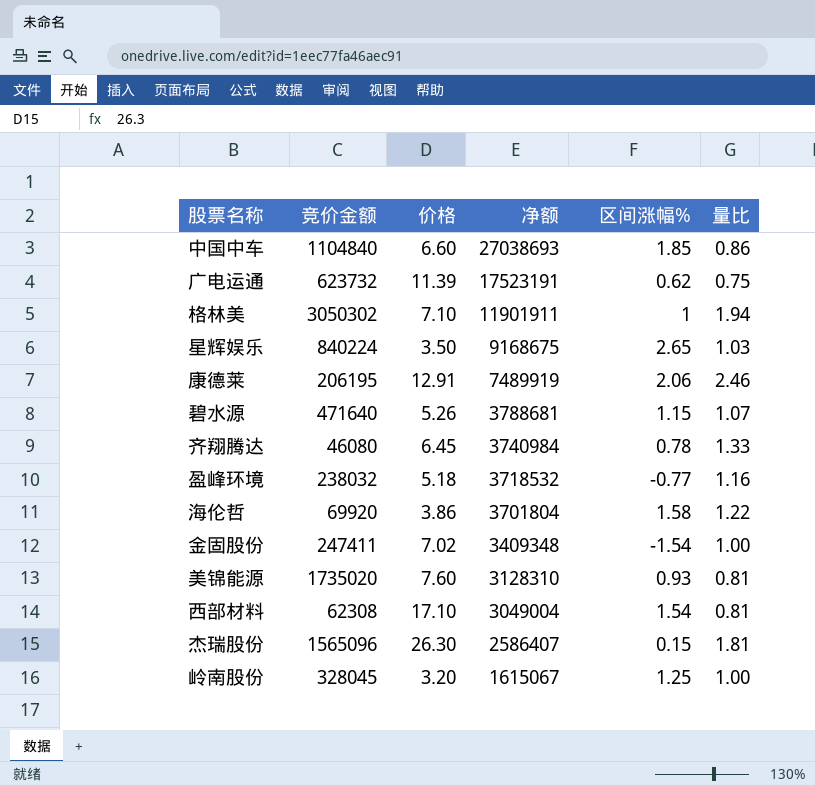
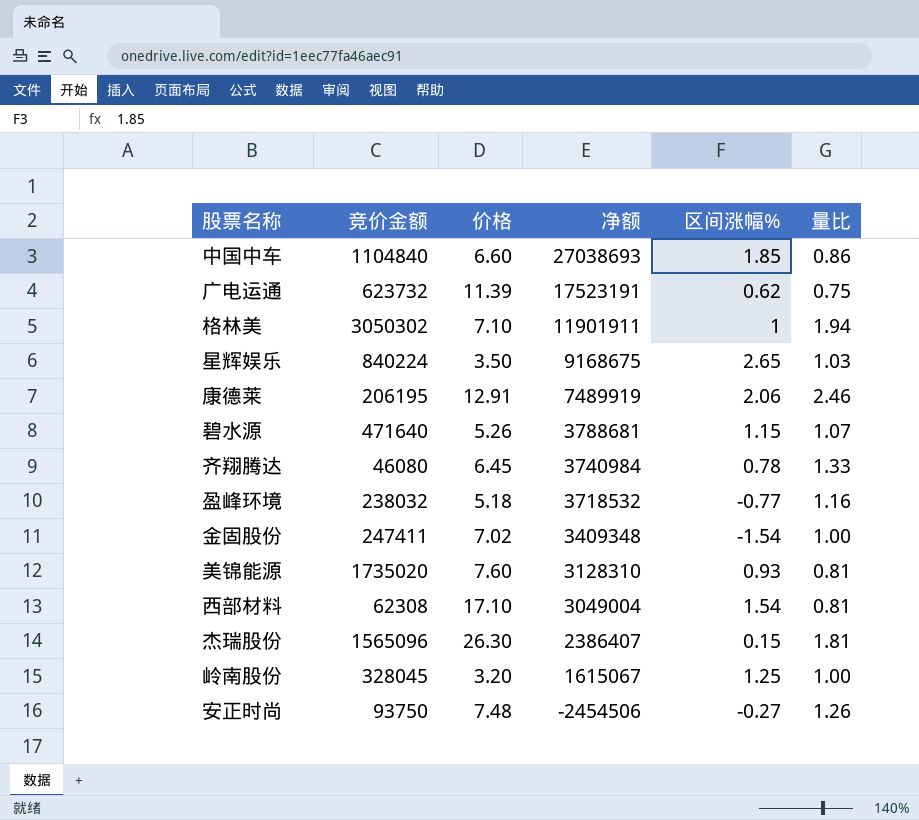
row 海伦哲: 69920 | 3.86 | 3701804 | 1.58 | 1.22 -> none
杰瑞股份 | 净额: 2586407 -> 2386407
row 安正时尚: none -> 93750 | 7.48 | -2454506 | -0.27 | 1.26

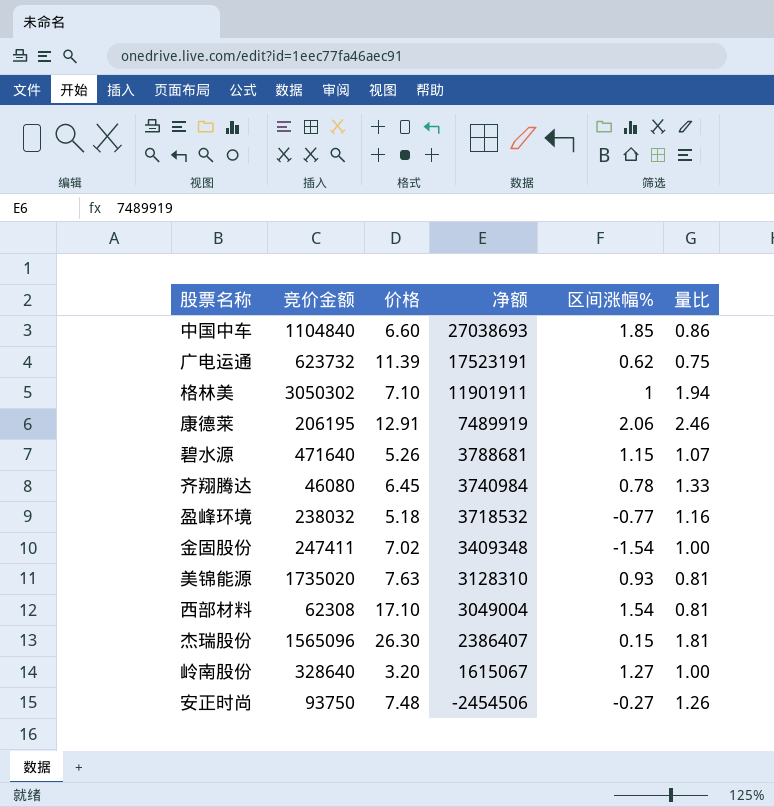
row 星辉娱乐: 840224 | 3.50 | 9168675 | 2.65 | 1.03 -> none
美锦能源 | 价格: 7.60 -> 7.63
岭南股份 | 竞价金额: 328045 -> 328640
岭南股份 | 区间涨幅%: 1.25 -> 1.27

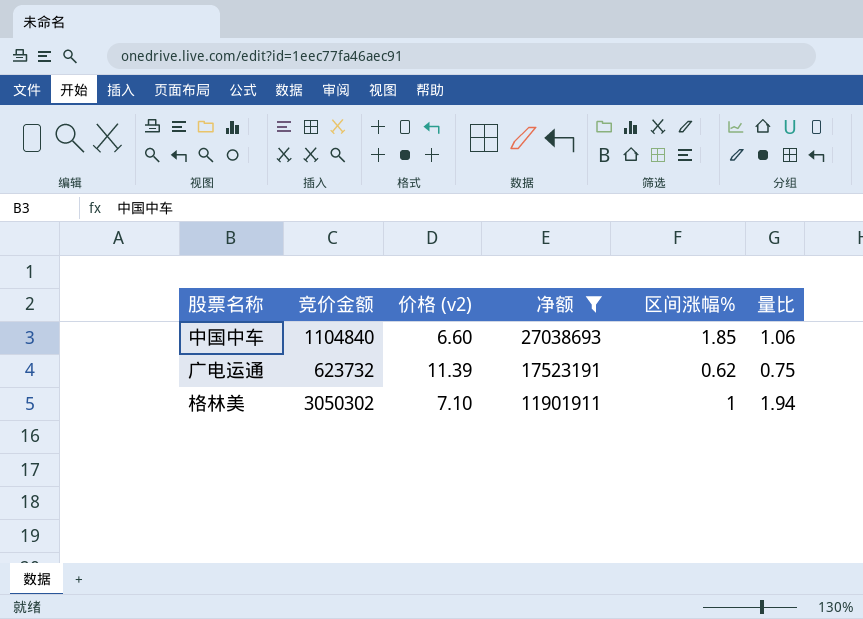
filter: none -> 净额 >= 11901911
column name: 价格 -> 价格 (v2)
中国中车 | 量比: 0.86 -> 1.06

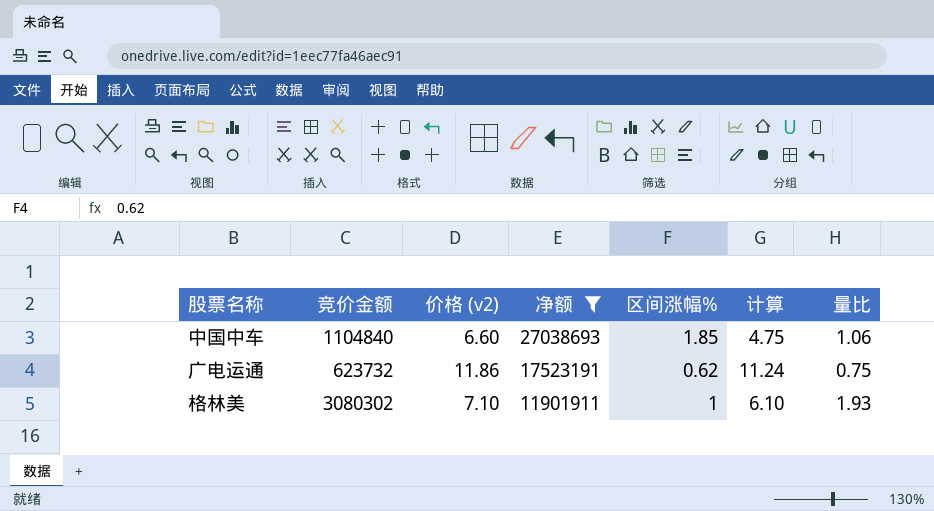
column 计算 | formula: none -> [价格 (v2)] - [区间涨幅%]
广电运通 | 价格 (v2): 11.39 -> 11.86
格林美 | 竞价金额: 3050302 -> 3080302
格林美 | 量比: 1.94 -> 1.93

